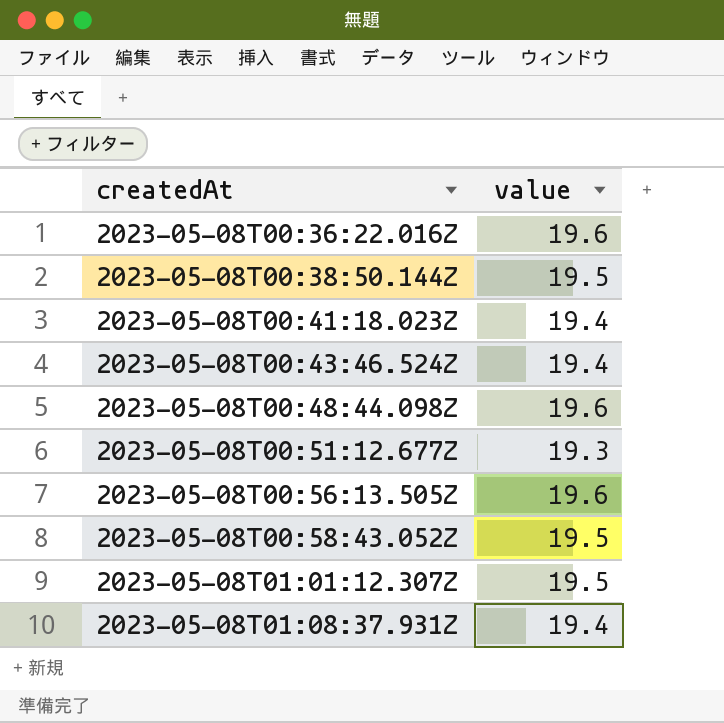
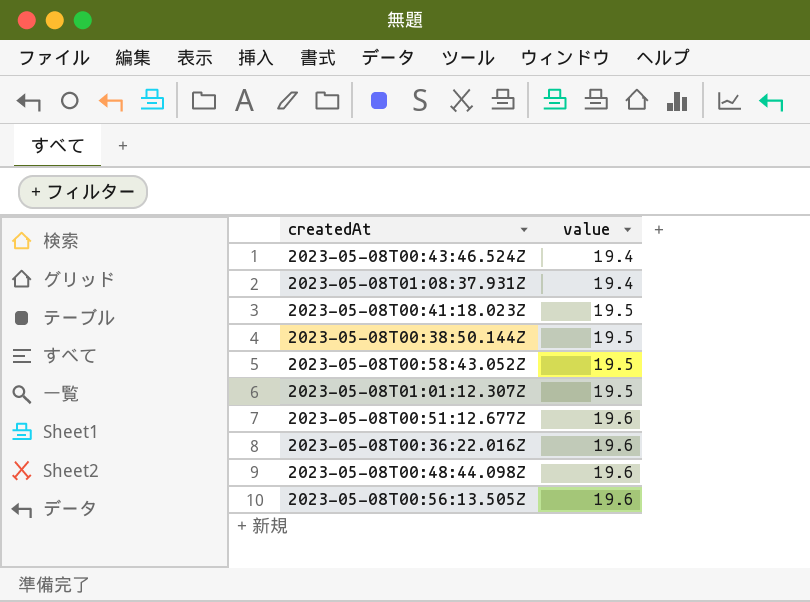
row order: createdAt ascending -> value ascending
2023-05-08T00:41:18.023Z | value: 19.4 -> 19.5
2023-05-08T00:51:12.677Z | value: 19.3 -> 19.6

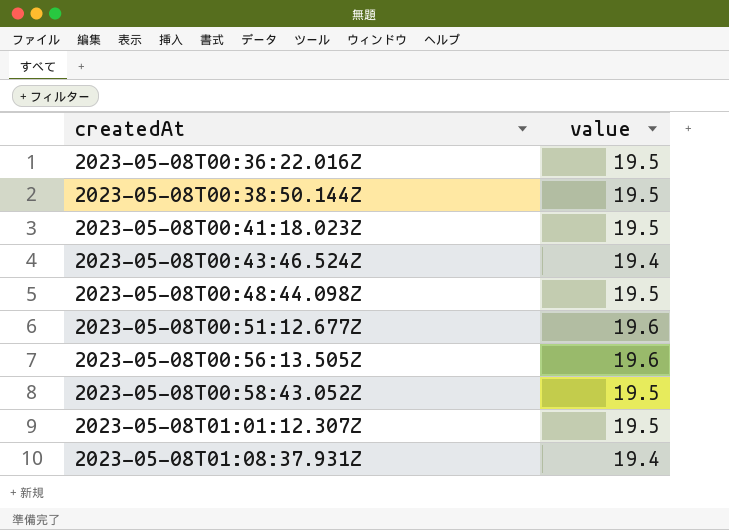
row order: value ascending -> createdAt ascending
2023-05-08T00:36:22.016Z | value: 19.6 -> 19.5
2023-05-08T00:48:44.098Z | value: 19.6 -> 19.5

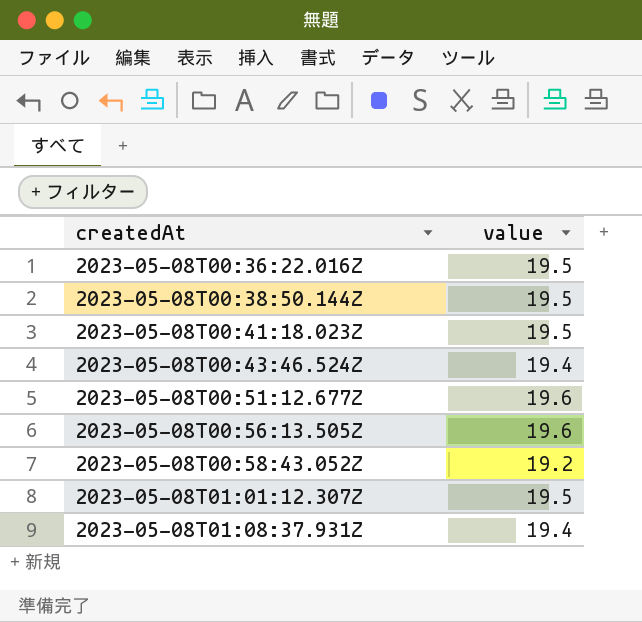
row 2023-05-08T00:48:44.098Z: 19.5 -> none
2023-05-08T00:58:43.052Z | value: 19.5 -> 19.2

